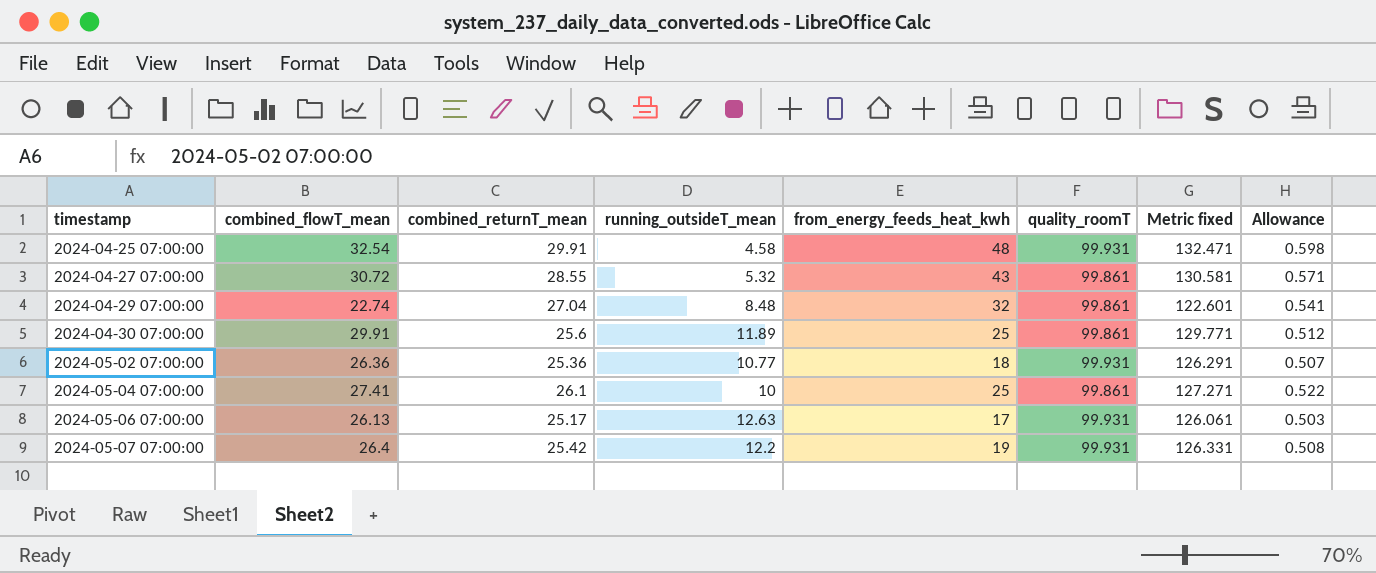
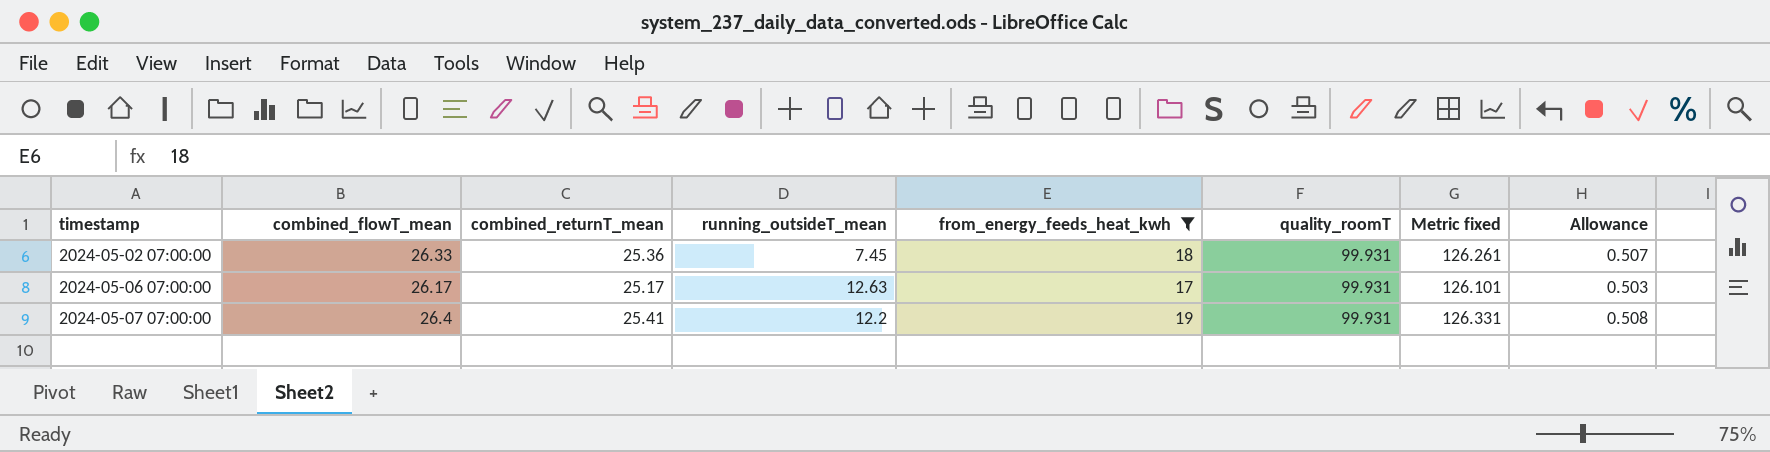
filter: none -> from_energy_feeds_heat_kwh <= 19
2024-05-02 07:00:00 | combined_flowT_mean: 26.36 -> 26.33
2024-05-02 07:00:00 | running_outsideT_mean: 10.77 -> 7.45
2024-05-02 07:00:00 | Metric fixed: 126.291 -> 126.261
2024-05-06 07:00:00 | combined_flowT_mean: 26.13 -> 26.17
2024-05-06 07:00:00 | Metric fixed: 126.061 -> 126.101
2024-05-07 07:00:00 | combined_returnT_mean: 25.42 -> 25.41

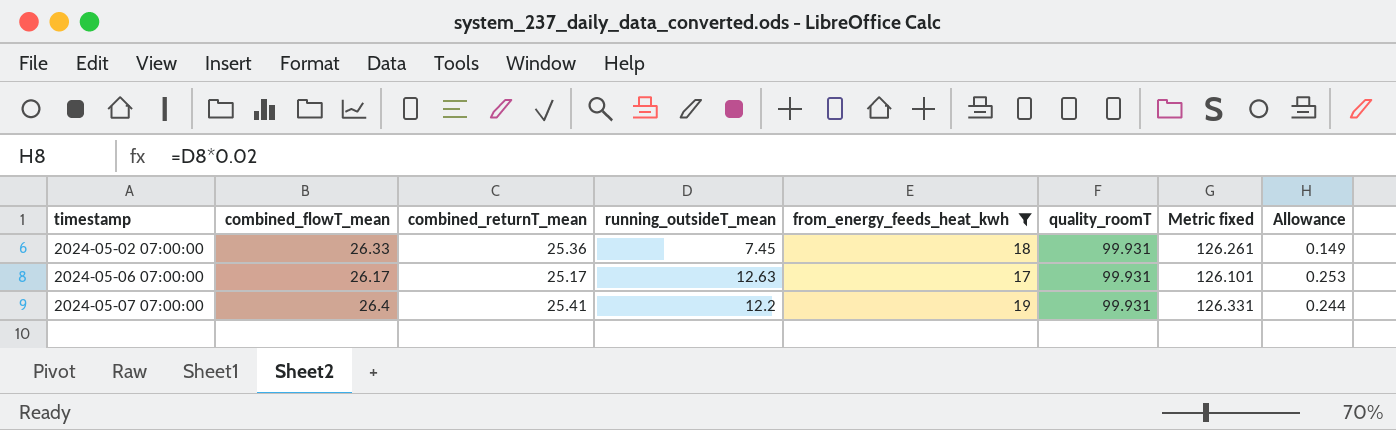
column Allowance | formula: [combined_returnT_mean] * 0.02 -> [running_outsideT_mean] * 0.02

